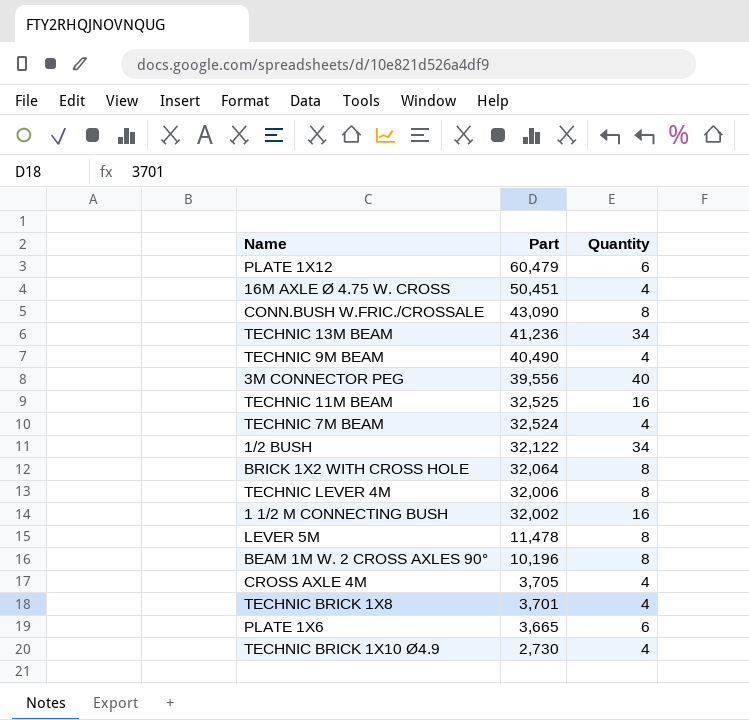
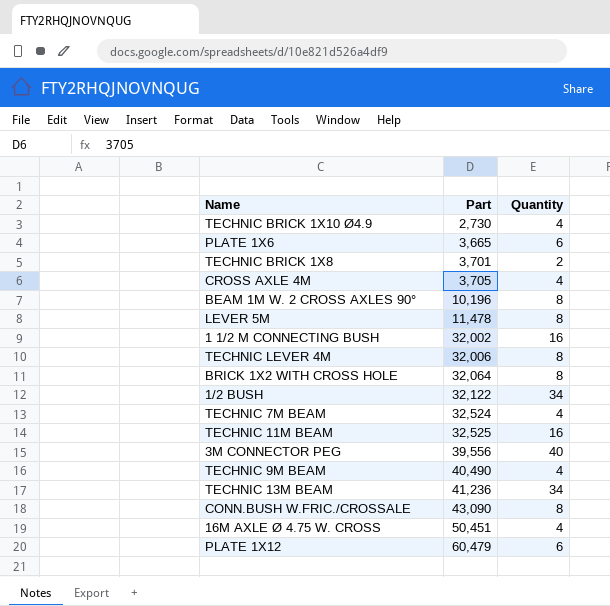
row order: Part descending -> Part ascending
TECHNIC BRICK 1X8 | Quantity: 4 -> 2

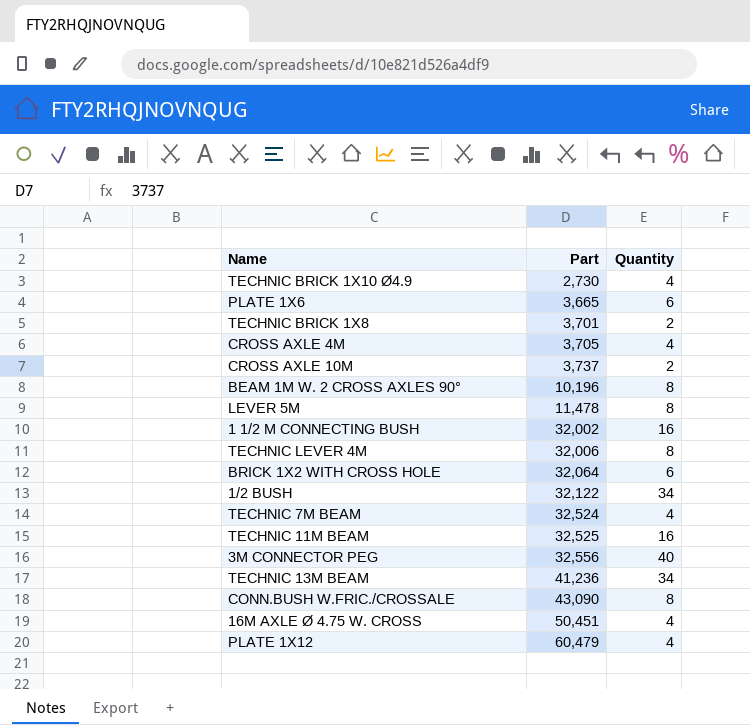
row TECHNIC 9M BEAM: 40,490 | 4 -> none
row CROSS AXLE 10M: none -> 3,737 | 2
BRICK 1X2 WITH CROSS HOLE | Quantity: 8 -> 6
3M CONNECTOR PEG | Part: 39,556 -> 32,556
PLATE 1X12 | Quantity: 6 -> 4

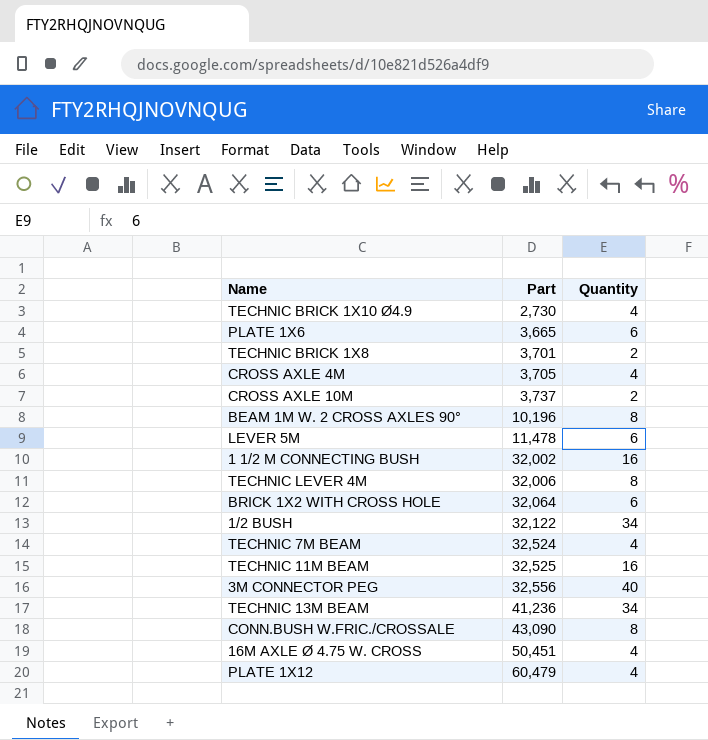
LEVER 5M | Quantity: 8 -> 6

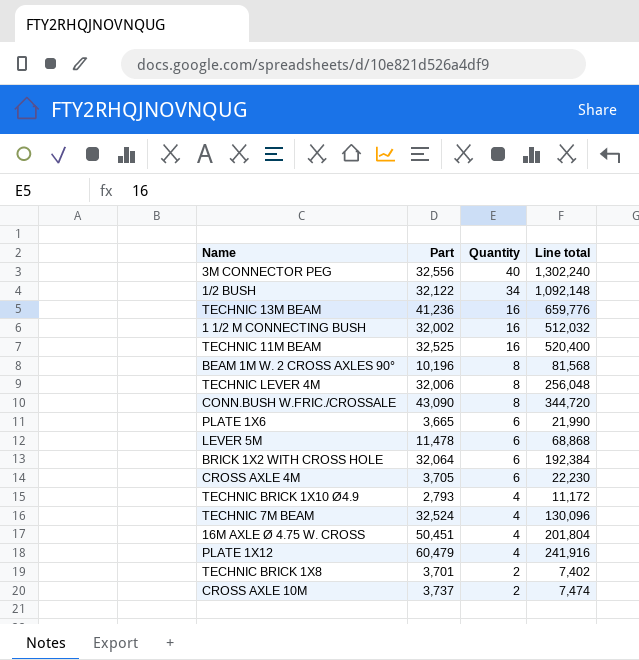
row order: Part ascending -> Quantity descending
column Line total | formula: none -> [Part] * [Quantity]
TECHNIC 13M BEAM | Quantity: 34 -> 16
CROSS AXLE 4M | Quantity: 4 -> 6
TECHNIC BRICK 1X10 Ø4.9 | Part: 2,730 -> 2,793

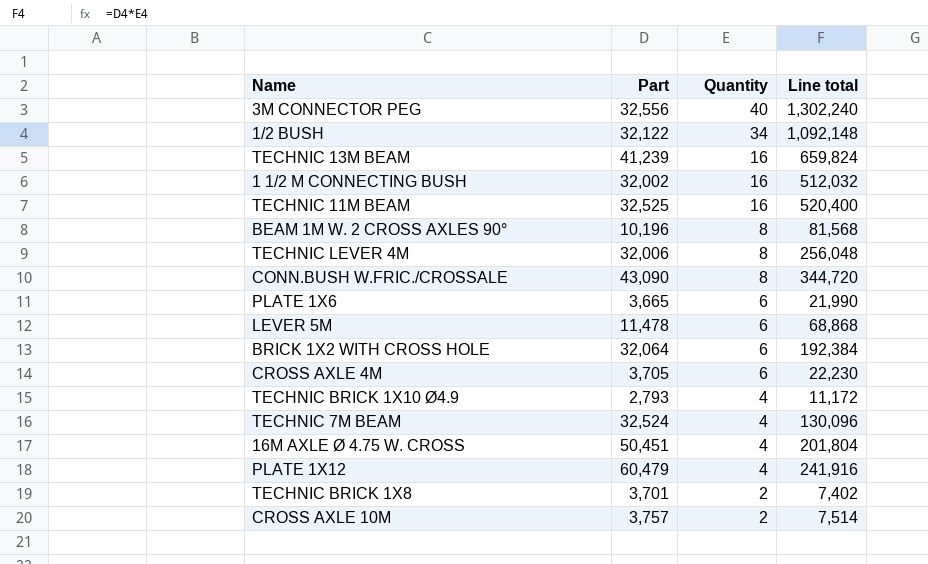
TECHNIC 13M BEAM | Part: 41,236 -> 41,239
TECHNIC 13M BEAM | Line total: 659,776 -> 659,824
CROSS AXLE 10M | Part: 3,737 -> 3,757
CROSS AXLE 10M | Line total: 7,474 -> 7,514

